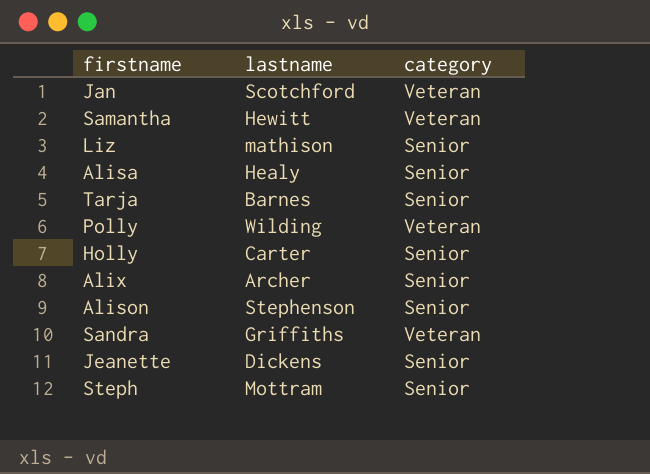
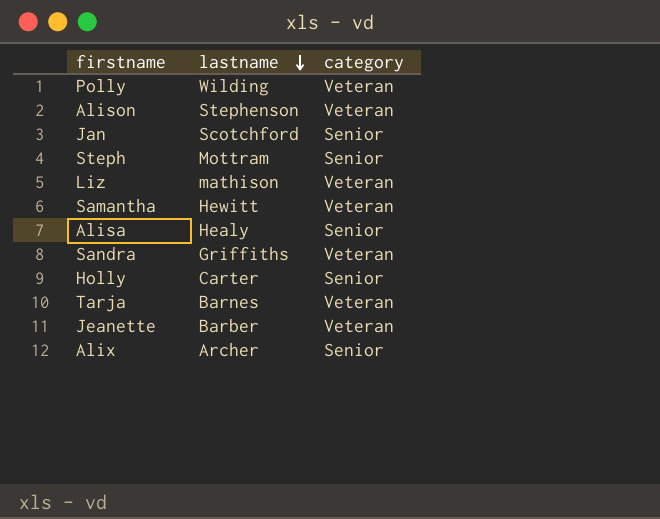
row order: none -> lastname descending
Alison | category: Senior -> Veteran
Jan | category: Veteran -> Senior
Liz | category: Senior -> Veteran
Tarja | category: Senior -> Veteran
Jeanette | lastname: Dickens -> Barber
Jeanette | category: Senior -> Veteran

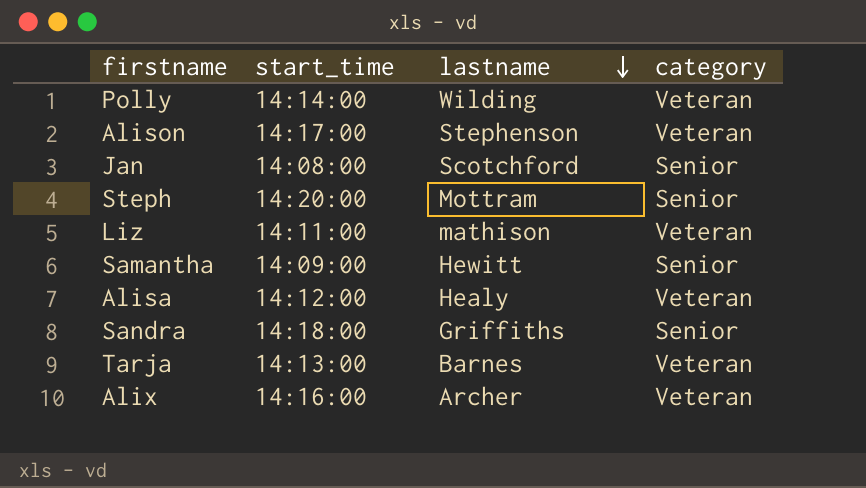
column start_time | position: none -> 2
row Holly: Carter | Senior -> none
row Jeanette: Barber | Veteran -> none
Samantha | category: Veteran -> Senior
Alisa | category: Senior -> Veteran
Sandra | category: Veteran -> Senior
Alix | category: Senior -> Veteran

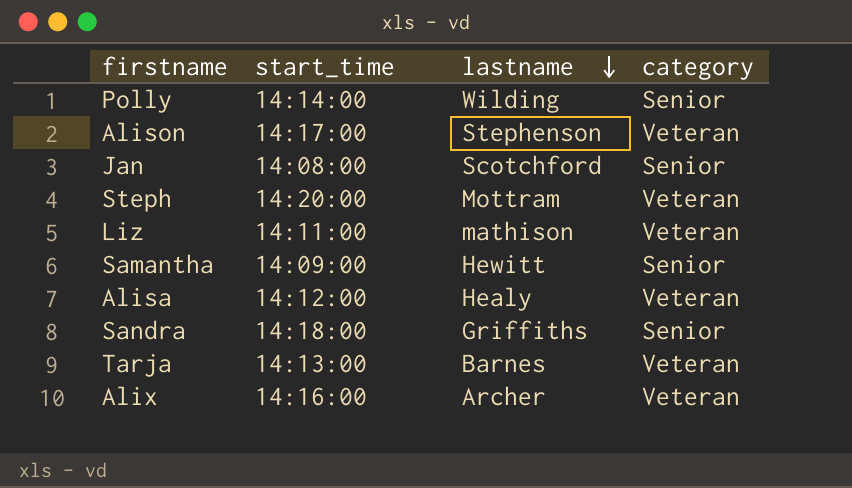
Polly | category: Veteran -> Senior
Steph | category: Senior -> Veteran

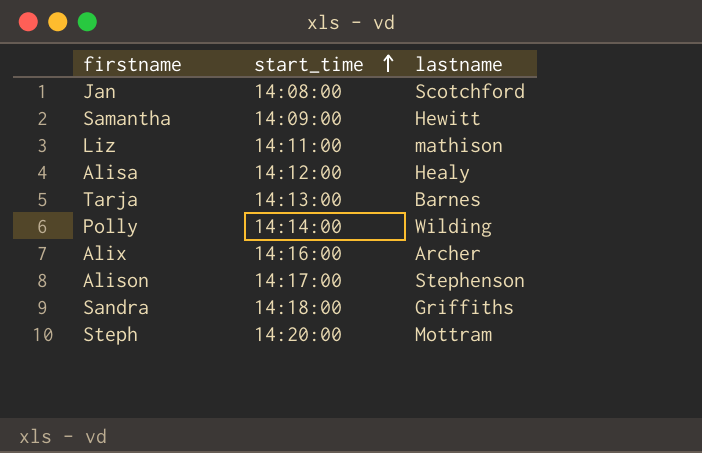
row order: lastname descending -> start_time ascending
column category | position: 4 -> none

